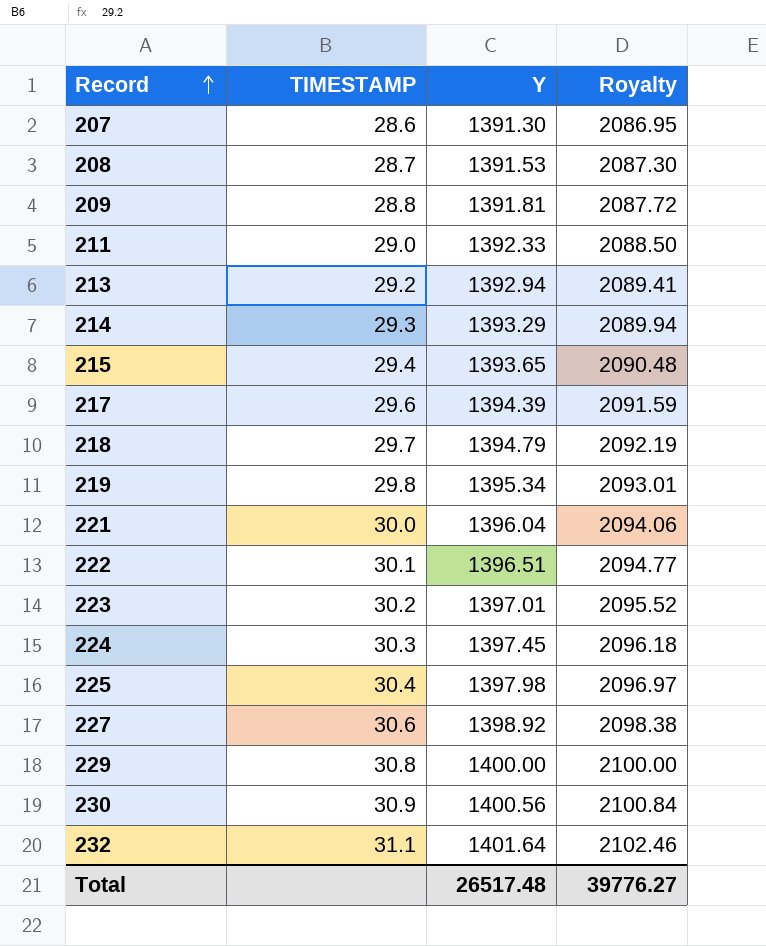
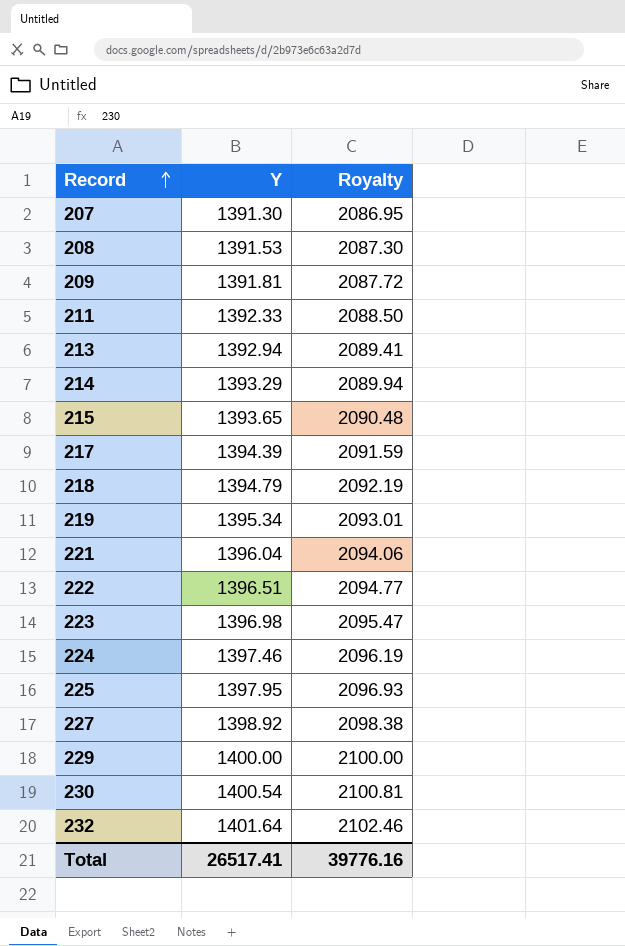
column TIMESTAMP | position: 2 -> none
223 | Y: 1397.01 -> 1396.98
223 | Royalty: 2095.52 -> 2095.47
224 | Y: 1397.45 -> 1397.46
224 | Royalty: 2096.18 -> 2096.19
225 | Y: 1397.98 -> 1397.95
225 | Royalty: 2096.97 -> 2096.93
230 | Y: 1400.56 -> 1400.54
230 | Royalty: 2100.84 -> 2100.81
Total | Y: 26517.48 -> 26517.41
Total | Royalty: 39776.27 -> 39776.16

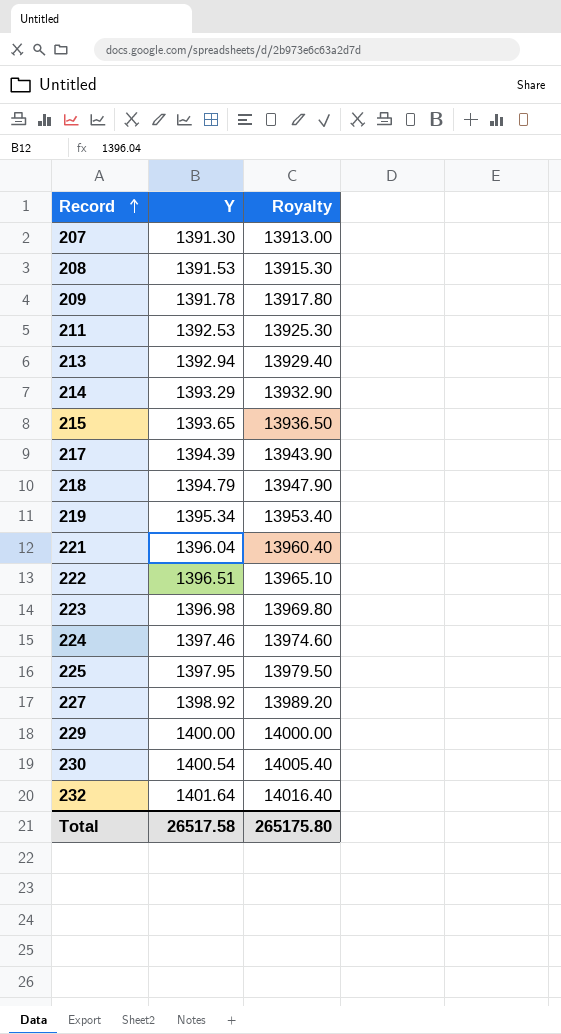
column Royalty | formula: [Y] * 1.5 -> [Y] * 10
209 | Y: 1391.81 -> 1391.78
211 | Y: 1392.33 -> 1392.53
Total | Y: 26517.41 -> 26517.58
Total | Royalty: 39776.16 -> 265175.80

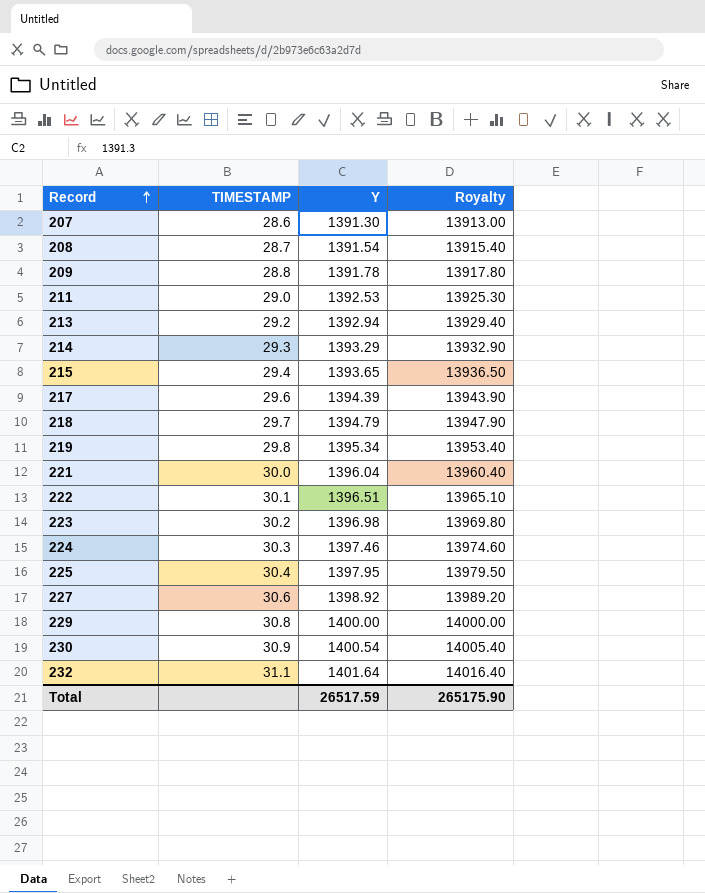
column TIMESTAMP | position: none -> 2
208 | Y: 1391.53 -> 1391.54
208 | Royalty: 13915.30 -> 13915.40
Total | Y: 26517.58 -> 26517.59
Total | Royalty: 265175.80 -> 265175.90

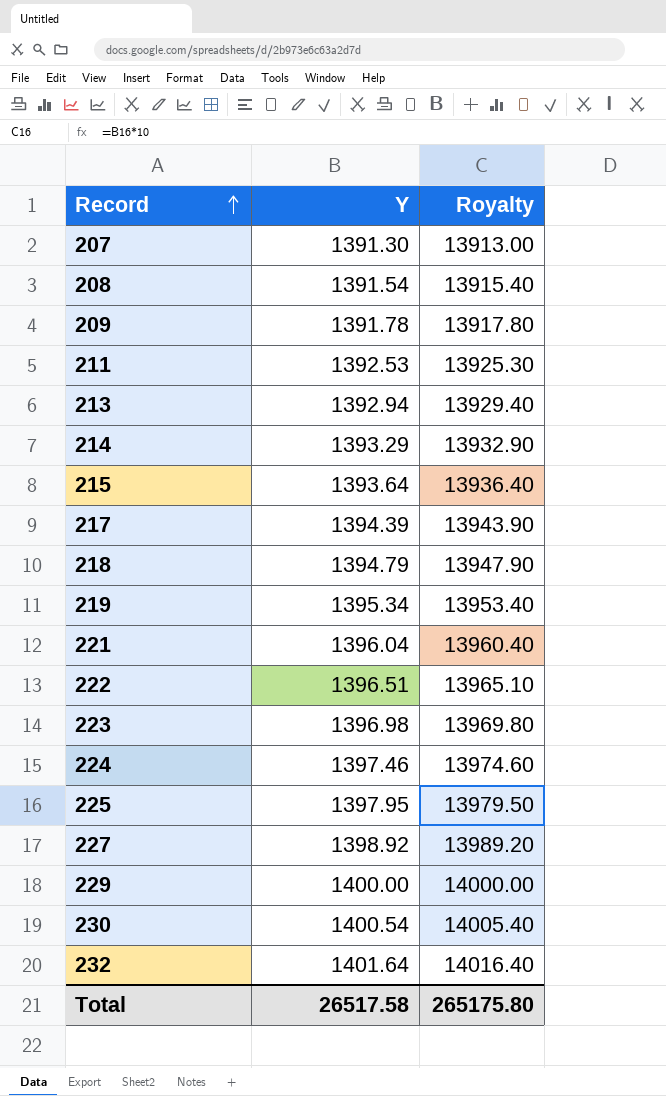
column TIMESTAMP | position: 2 -> none
215 | Y: 1393.65 -> 1393.64
215 | Royalty: 13936.50 -> 13936.40
Total | Y: 26517.59 -> 26517.58
Total | Royalty: 265175.90 -> 265175.80

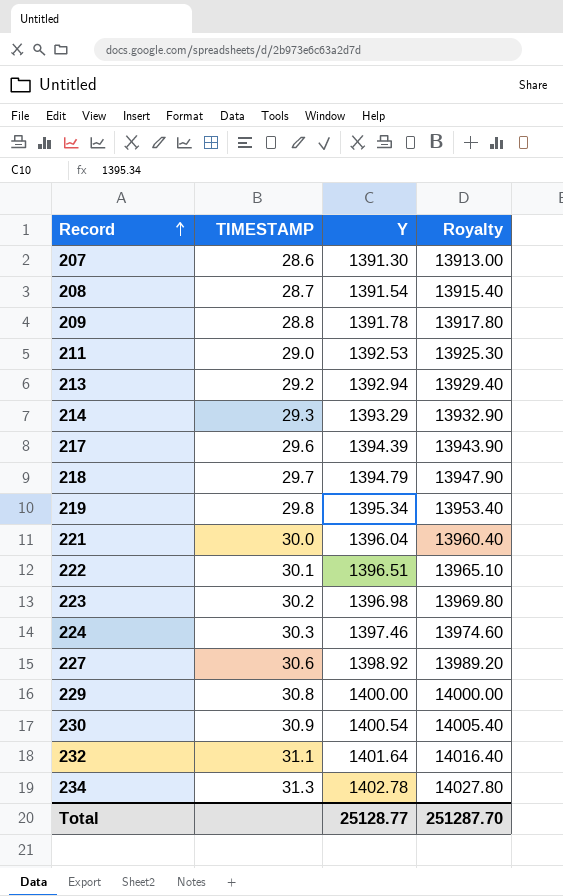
column TIMESTAMP | position: none -> 2
row 215: 1393.64 | 13936.40 -> none
row 225: 1397.95 | 13979.50 -> none
row 234: none -> 31.3 | 1402.78 | 14027.80
Total | Y: 26517.58 -> 25128.77
Total | Royalty: 265175.80 -> 251287.70

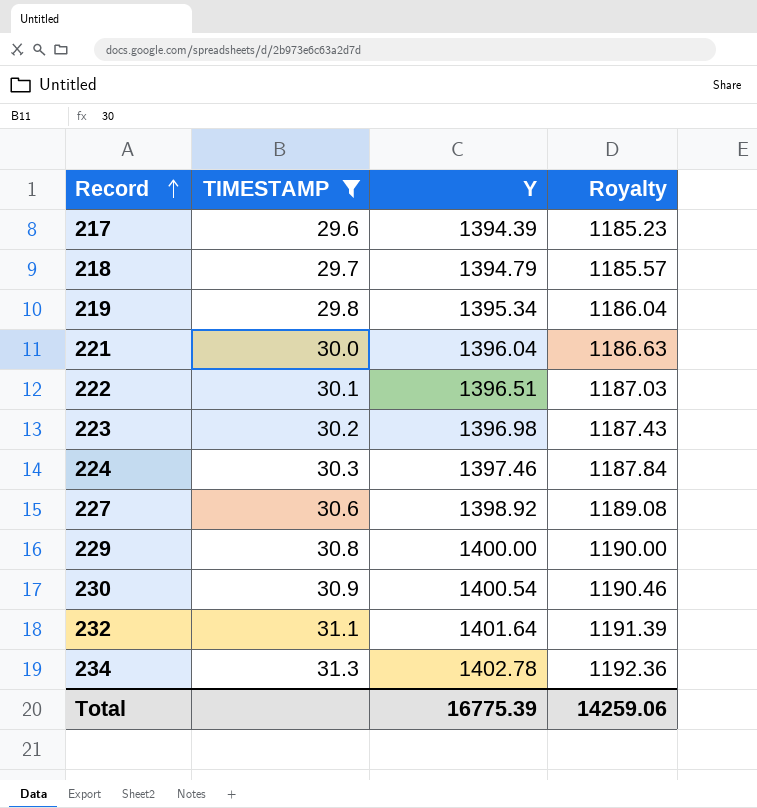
filter: none -> TIMESTAMP >= 29.6
column Royalty | formula: [Y] * 10 -> [Y] * 0.85
Total | Y: 25128.77 -> 16775.39
Total | Royalty: 251287.70 -> 14259.06

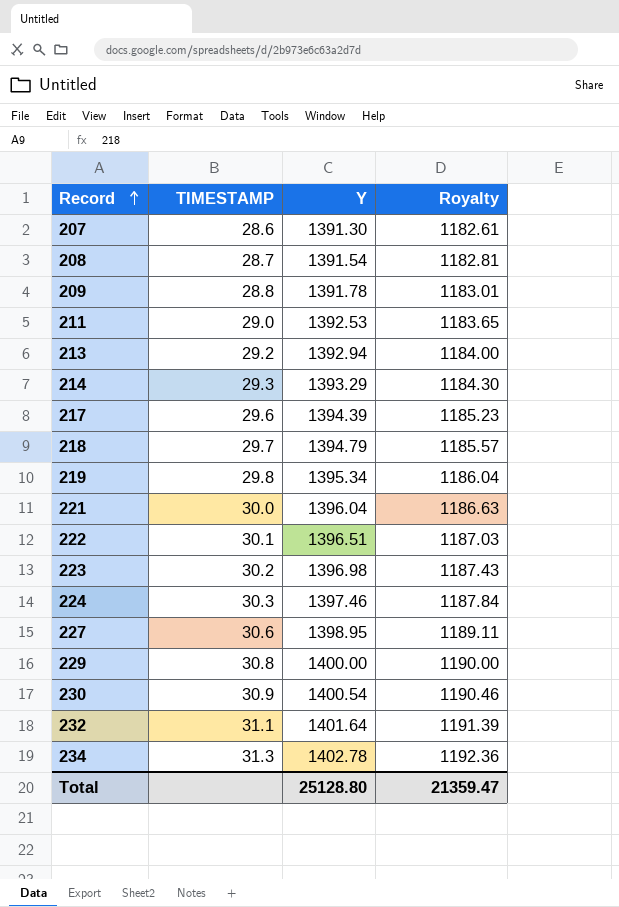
filter: TIMESTAMP >= 29.6 -> none
227 | Y: 1398.92 -> 1398.95
227 | Royalty: 1189.08 -> 1189.11
Total | Y: 16775.39 -> 25128.80
Total | Royalty: 14259.06 -> 21359.47

